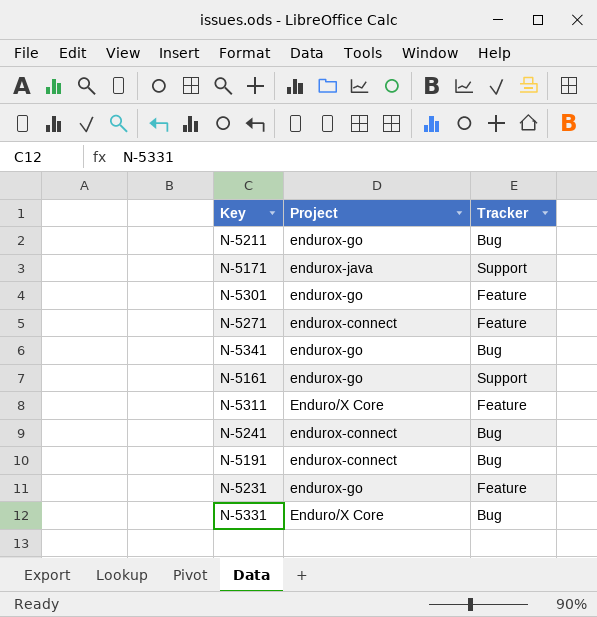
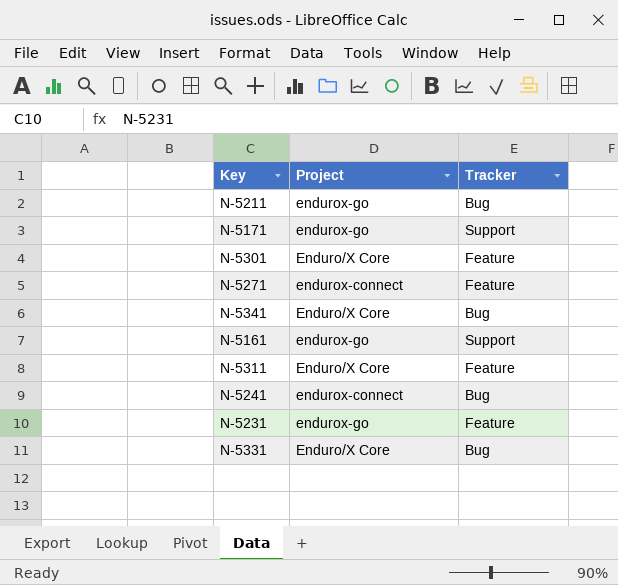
row N-5191: endurox-connect | Bug -> none
N-5171 | Project: endurox-java -> endurox-go
N-5301 | Project: endurox-go -> Enduro/X Core
N-5341 | Project: endurox-go -> Enduro/X Core

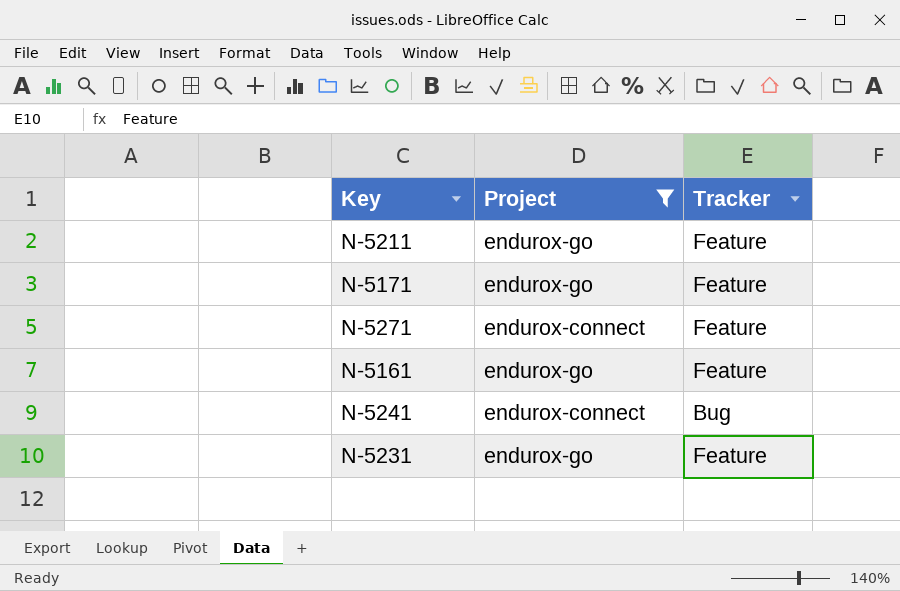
filter: none -> Project != Enduro/X Core
N-5211 | Tracker: Bug -> Feature
N-5171 | Tracker: Support -> Feature
N-5161 | Tracker: Support -> Feature

